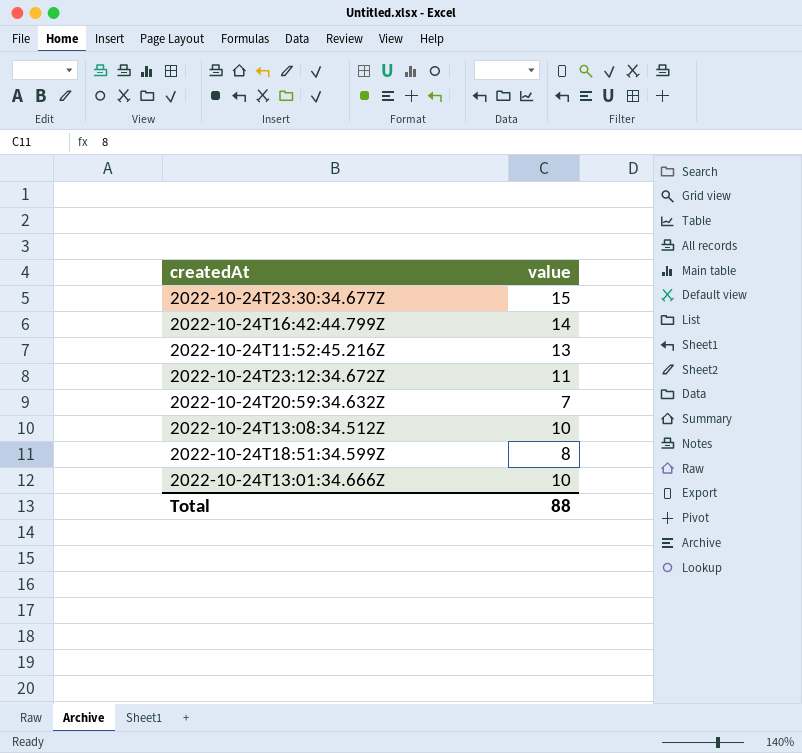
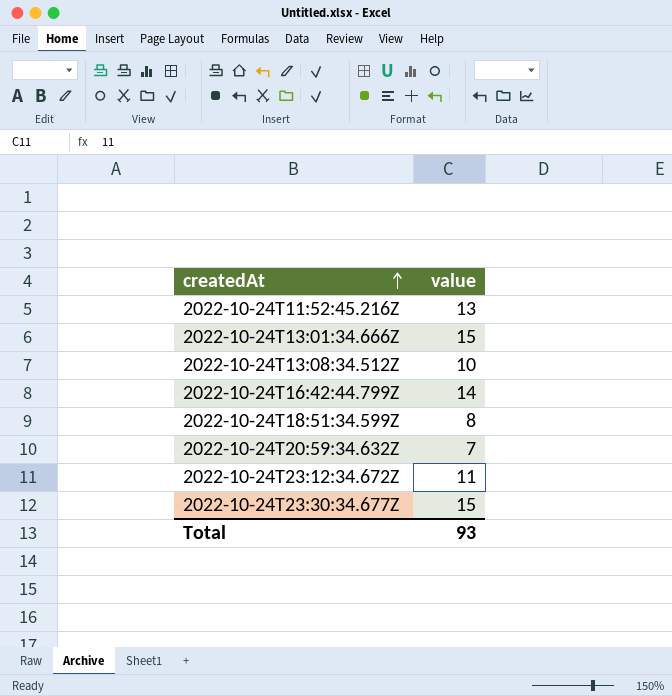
row order: none -> createdAt ascending
2022-10-24T13:01:34.666Z | value: 10 -> 15
Total | value: 88 -> 93

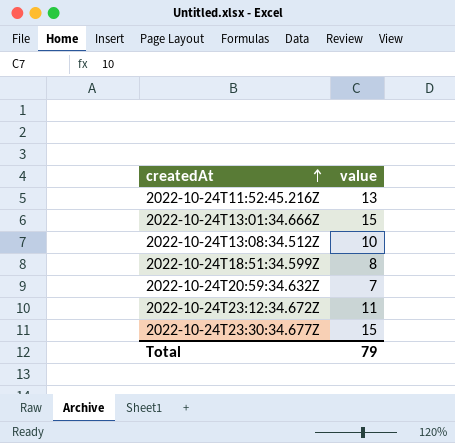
row 2022-10-24T16:42:44.799Z: 14 -> none
Total | value: 93 -> 79

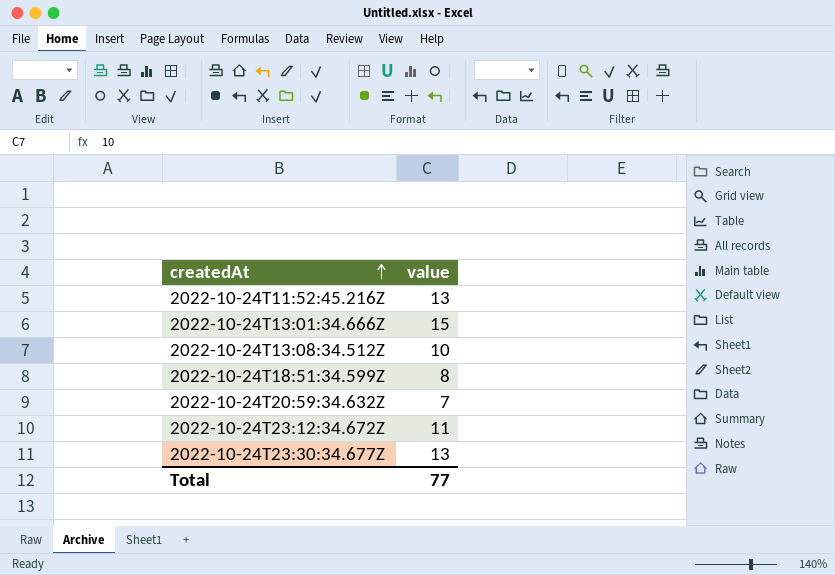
2022-10-24T23:30:34.677Z | value: 15 -> 13
Total | value: 79 -> 77

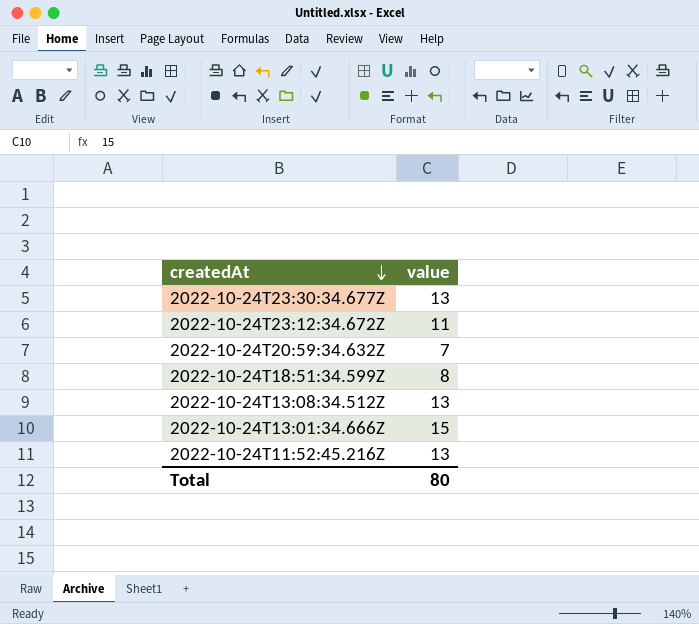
row order: createdAt ascending -> createdAt descending
2022-10-24T13:08:34.512Z | value: 10 -> 13
Total | value: 77 -> 80

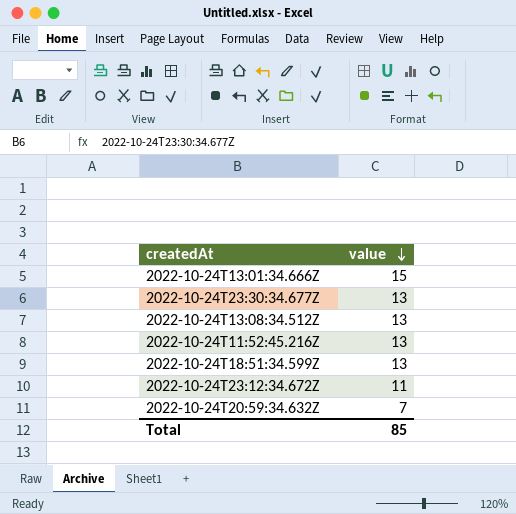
row order: createdAt descending -> value descending
2022-10-24T18:51:34.599Z | value: 8 -> 13
Total | value: 80 -> 85

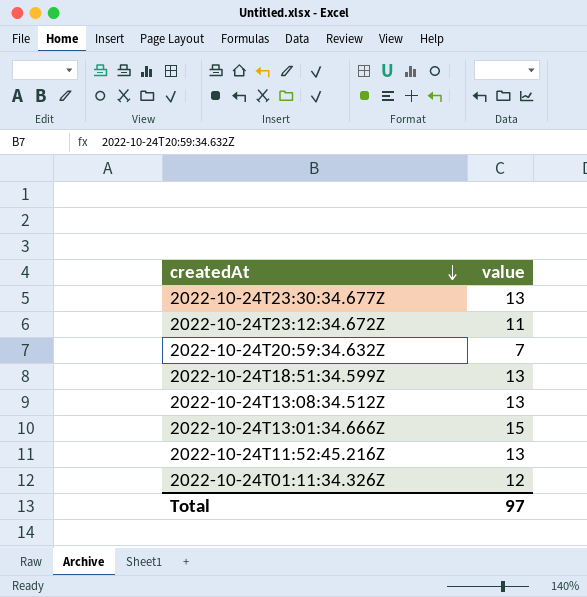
row order: value descending -> createdAt descending
row 2022-10-24T01:11:34.326Z: none -> 12
Total | value: 85 -> 97

